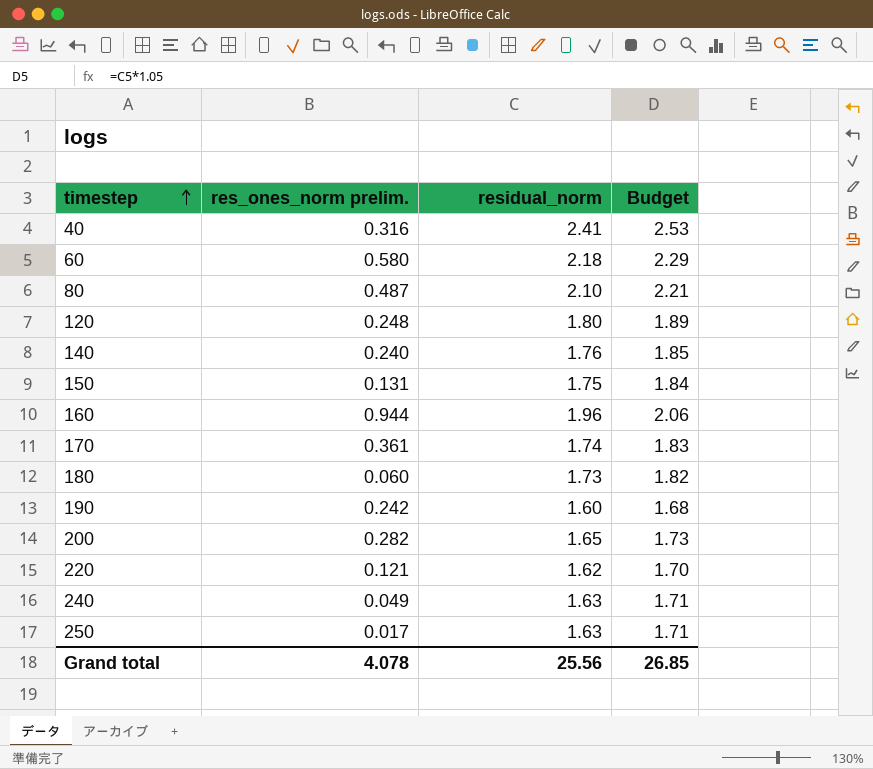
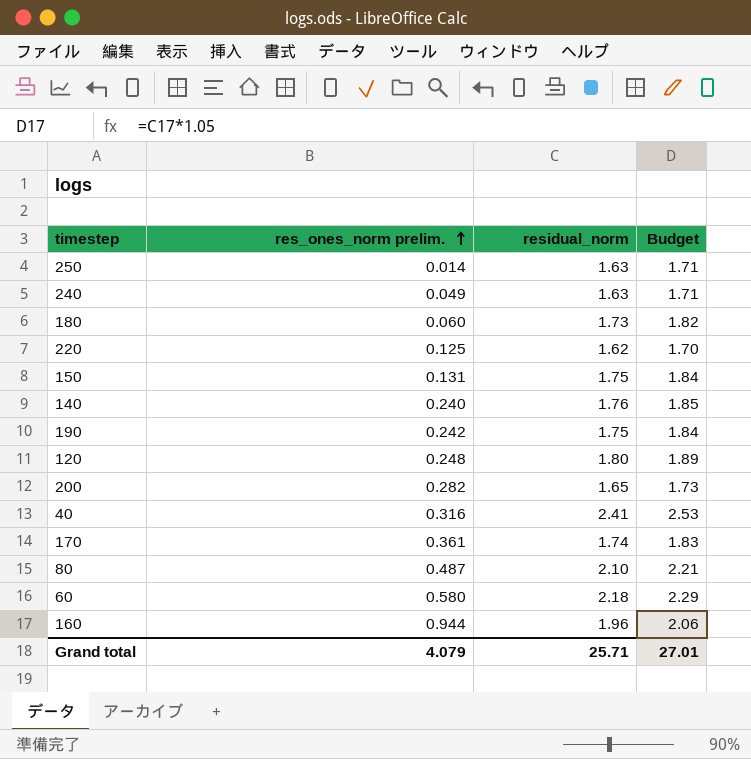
row order: timestep ascending -> res_ones_norm prelim. ascending
250 | res_ones_norm prelim.: 0.017 -> 0.014
220 | res_ones_norm prelim.: 0.121 -> 0.125
190 | residual_norm: 1.60 -> 1.75
190 | Budget: 1.68 -> 1.84
Grand total | res_ones_norm prelim.: 4.078 -> 4.079
Grand total | residual_norm: 25.56 -> 25.71
Grand total | Budget: 26.85 -> 27.01

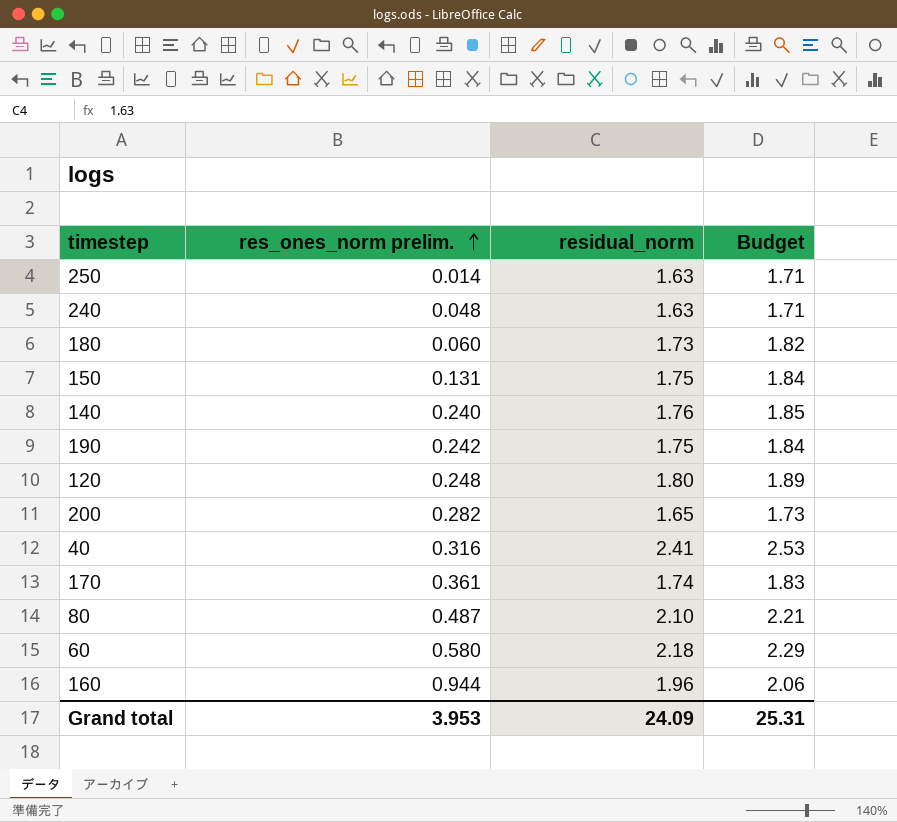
row 220: 0.125 | 1.62 | 1.70 -> none
240 | res_ones_norm prelim.: 0.049 -> 0.048
Grand total | res_ones_norm prelim.: 4.079 -> 3.953
Grand total | residual_norm: 25.71 -> 24.09
Grand total | Budget: 27.01 -> 25.31

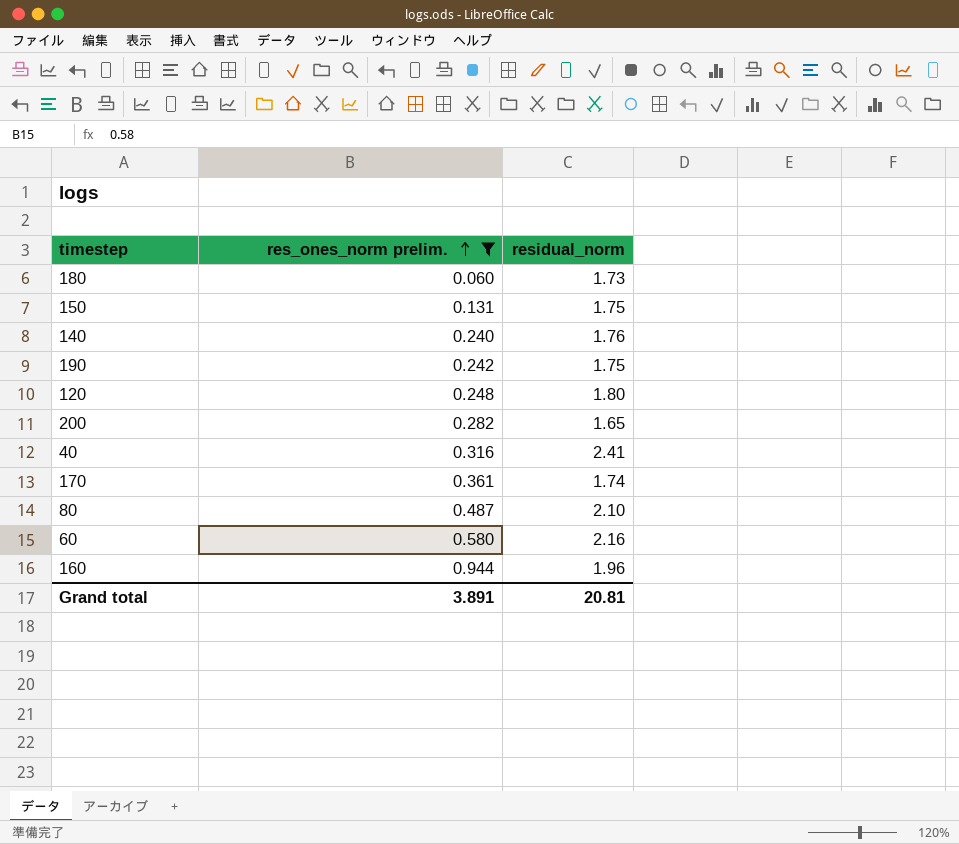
filter: none -> res_ones_norm prelim. >= 0.060
column Budget | formula: [residual_norm] * 1.05 -> none
60 | residual_norm: 2.18 -> 2.16
Grand total | res_ones_norm prelim.: 3.953 -> 3.891
Grand total | residual_norm: 24.09 -> 20.81

